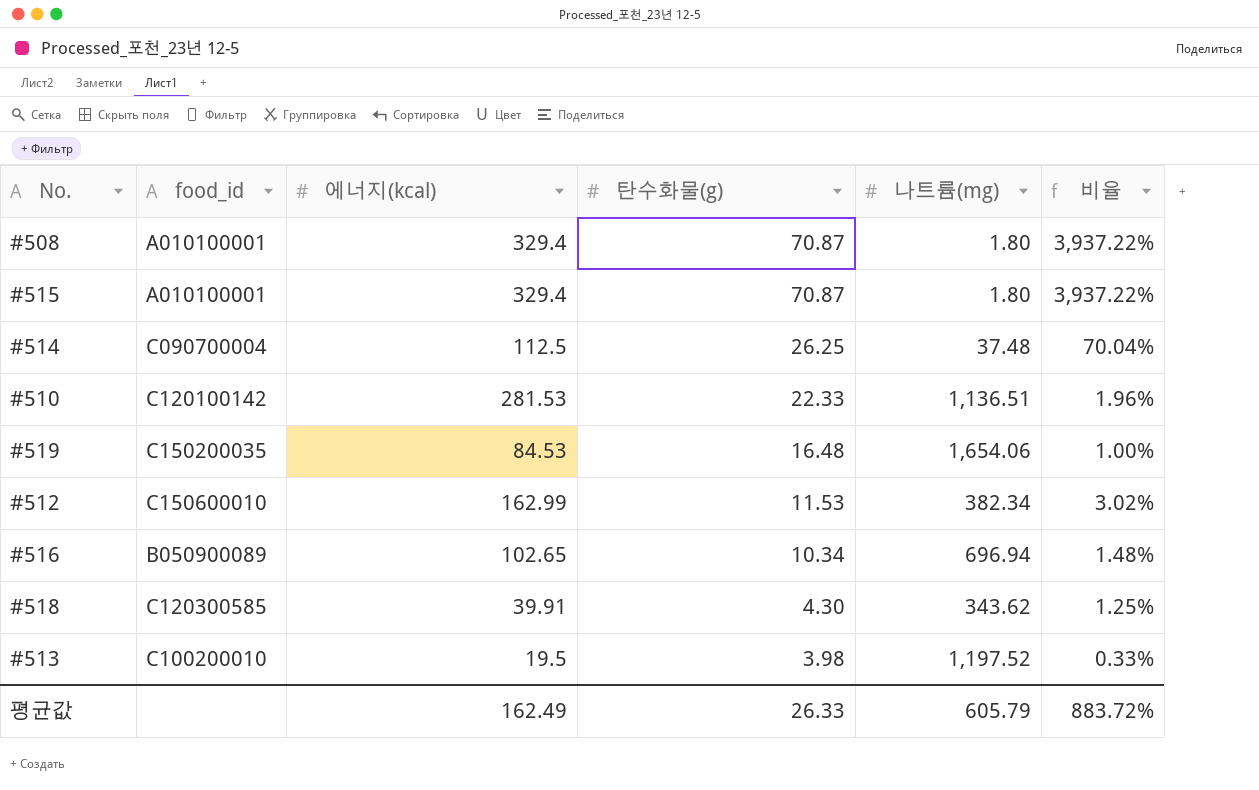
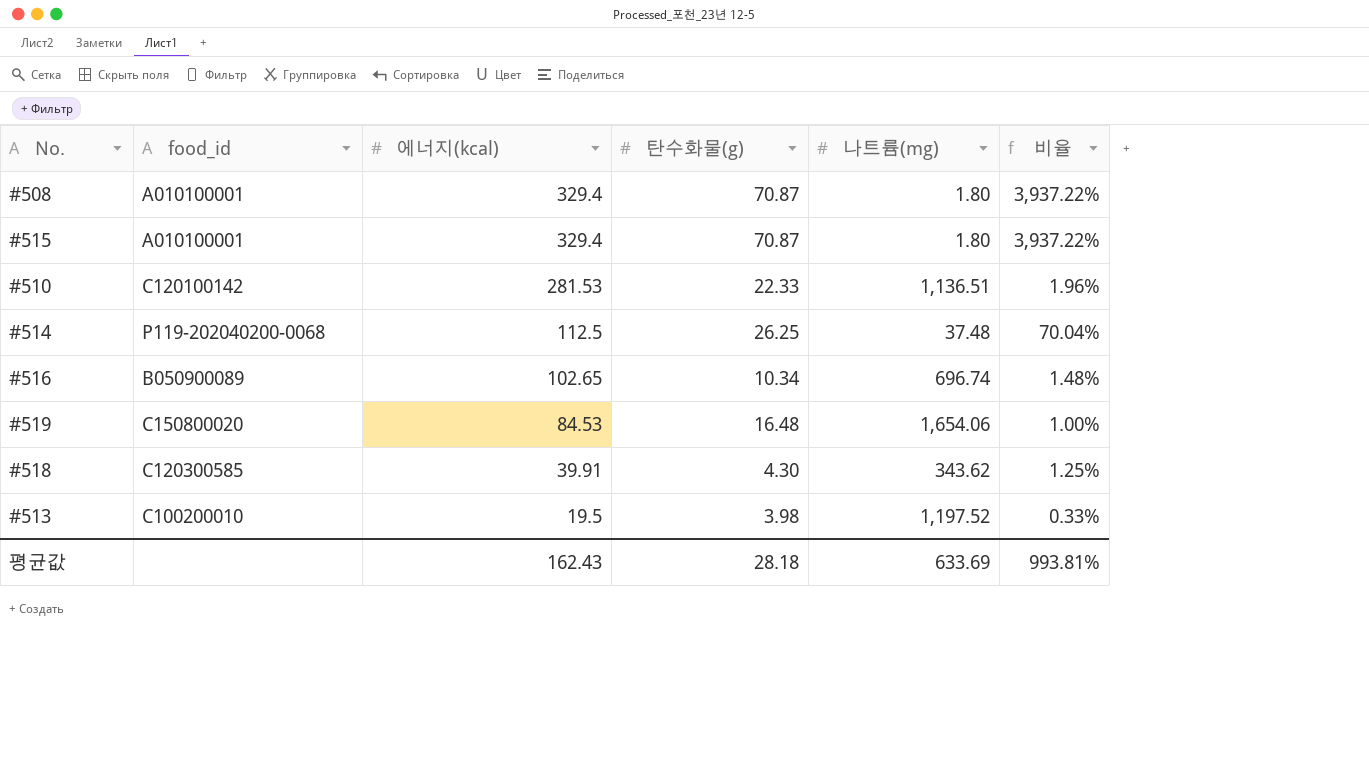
row order: 탄수화물(g) descending -> 에너지(kcal) descending
row #512: C150600010 | 162.99 | 11.53 | 382.34 | 3.02% -> none
#514 | food_id: C090700004 -> P119-202040200-0068
#516 | 나트륨(mg): 696.94 -> 696.74
#519 | food_id: C150200035 -> C150800020
평균값 | 에너지(kcal): 162.49 -> 162.43
평균값 | 탄수화물(g): 26.33 -> 28.18
평균값 | 나트륨(mg): 605.79 -> 633.69
평균값 | 비율: 883.72% -> 993.81%

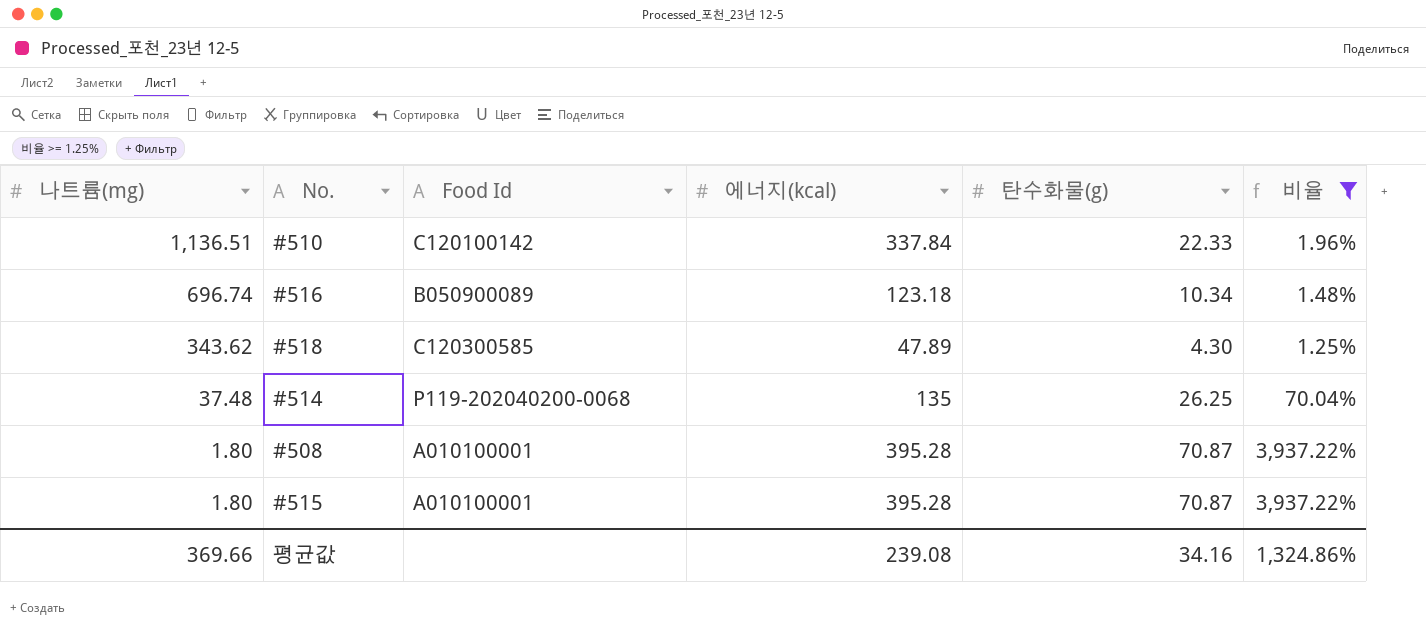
filter: none -> 비율 >= 1.25%
row order: 에너지(kcal) descending -> 나트륨(mg) descending
column 나트륨(mg) | position: 5 -> 1
column name: food_id -> Food Id
#510 | 에너지(kcal): 281.53 -> 337.84
#516 | 에너지(kcal): 102.65 -> 123.18
#518 | 에너지(kcal): 39.91 -> 47.89
#514 | 에너지(kcal): 112.5 -> 135
#508 | 에너지(kcal): 329.4 -> 395.28
#515 | 에너지(kcal): 329.4 -> 395.28
평균값 | 나트륨(mg): 633.69 -> 369.66
평균값 | 에너지(kcal): 162.43 -> 239.08
평균값 | 탄수화물(g): 28.18 -> 34.16
평균값 | 비율: 993.81% -> 1,324.86%

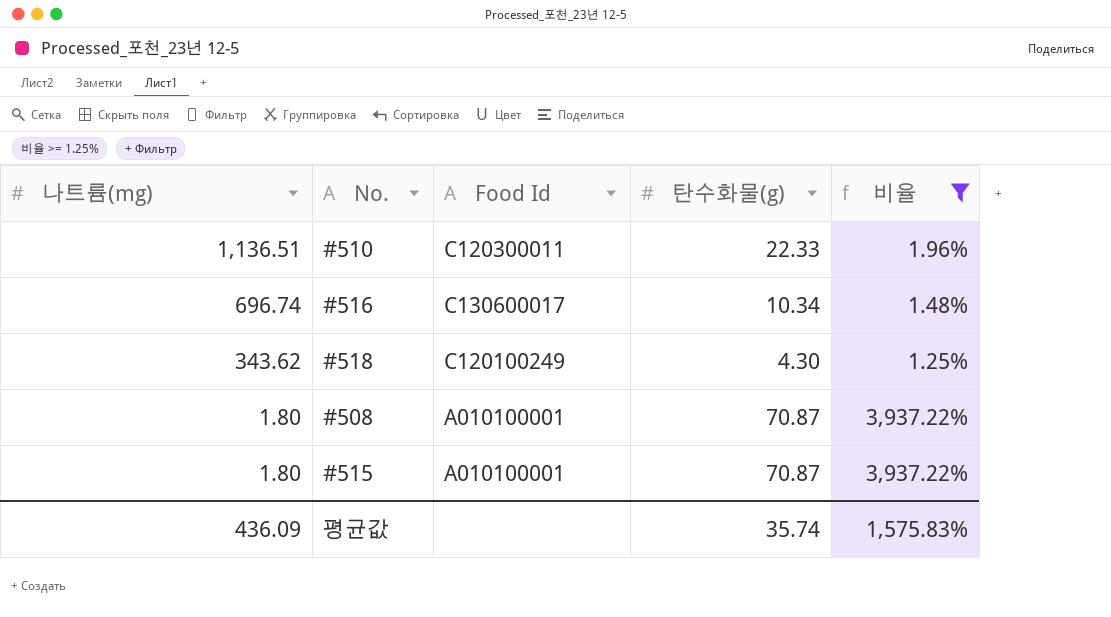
column 에너지(kcal) | position: 4 -> none
row #514: 37.48 | P119-202040200-0068 | 135 | 26.25 | 70.04% -> none
#510 | Food Id: C120100142 -> C120300011
#516 | Food Id: B050900089 -> C130600017
#518 | Food Id: C120300585 -> C120100249
평균값 | 나트륨(mg): 369.66 -> 436.09
평균값 | 탄수화물(g): 34.16 -> 35.74
평균값 | 비율: 1,324.86% -> 1,575.83%

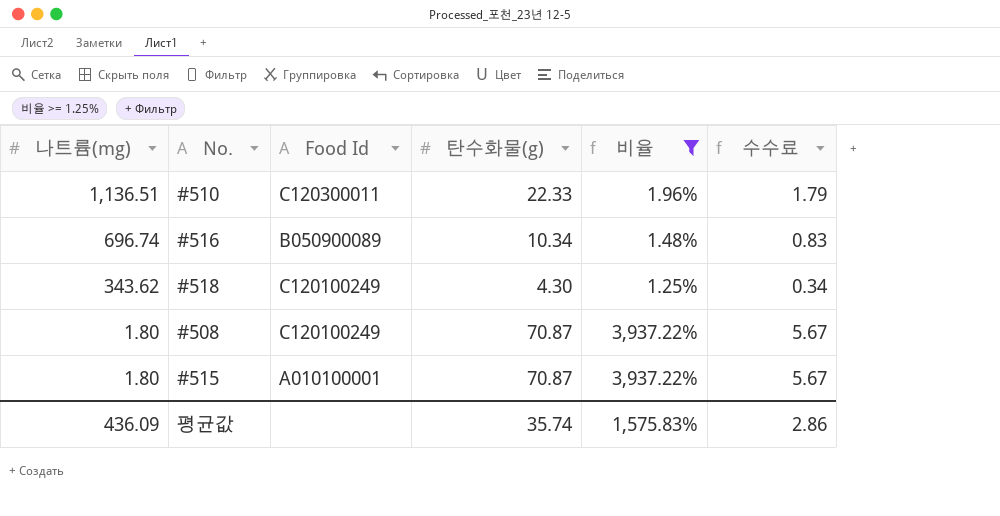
column 수수료 | formula: none -> [탄수화물(g)] * 0.08
#516 | Food Id: C130600017 -> B050900089
#508 | Food Id: A010100001 -> C120100249

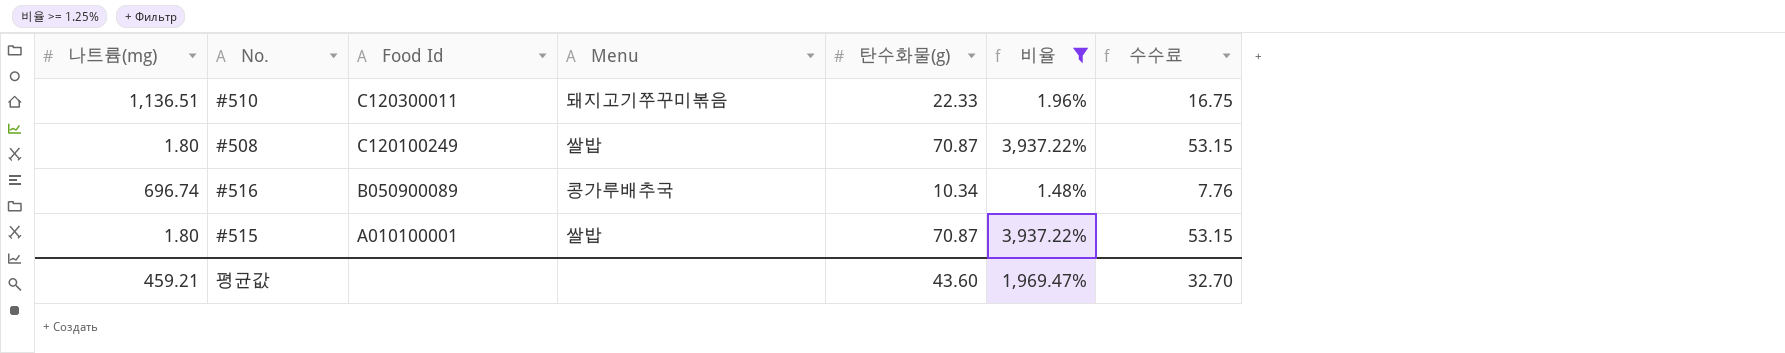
row order: 나트륨(mg) descending -> Food Id descending
column Menu | position: none -> 4
column 수수료 | formula: [탄수화물(g)] * 0.08 -> [탄수화물(g)] * 0.75
row #518: 343.62 | C120100249 | 4.30 | 1.25% | 0.34 -> none
평균값 | 나트륨(mg): 436.09 -> 459.21
평균값 | 탄수화물(g): 35.74 -> 43.60
평균값 | 비율: 1,575.83% -> 1,969.47%
평균값 | 수수료: 2.86 -> 32.70

